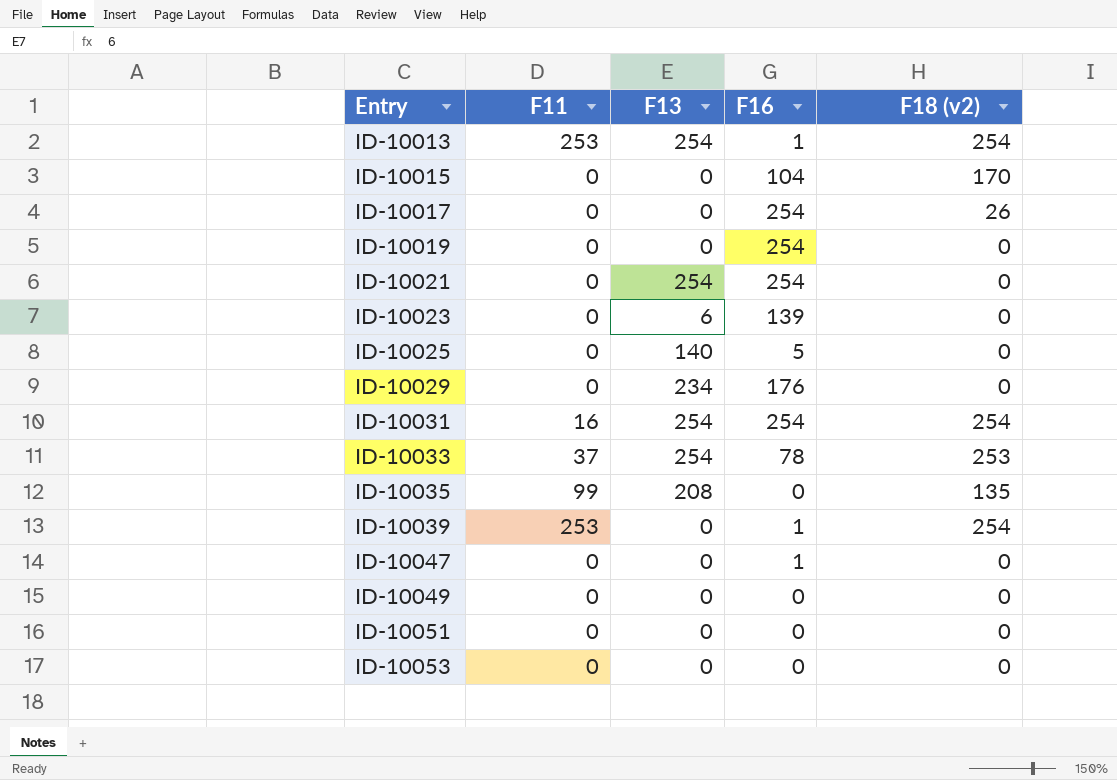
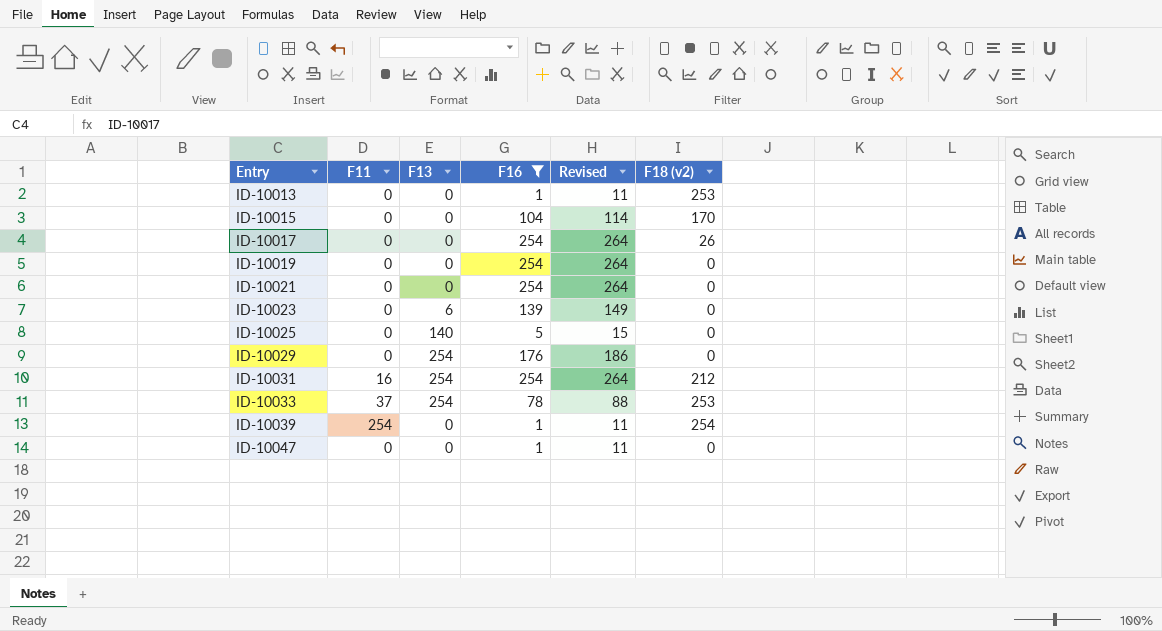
filter: none -> F16 != 0
column Revised | formula: none -> [F16] + 10
ID-10013 | F11: 253 -> 0
ID-10013 | F13: 254 -> 0
ID-10013 | F18 (v2): 254 -> 253
ID-10021 | F13: 254 -> 0
ID-10029 | F13: 234 -> 254
ID-10031 | F18 (v2): 254 -> 212
ID-10039 | F11: 253 -> 254

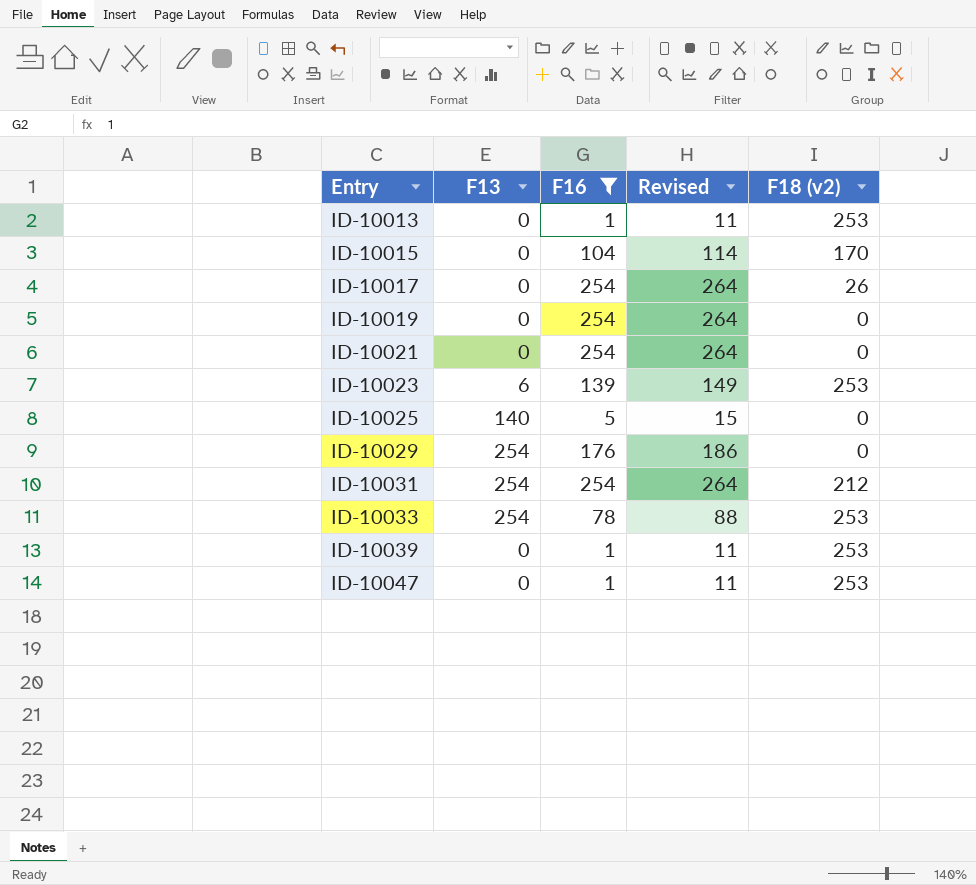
column F11 | position: 2 -> none
ID-10023 | F18 (v2): 0 -> 253
ID-10039 | F18 (v2): 254 -> 253
ID-10047 | F18 (v2): 0 -> 253

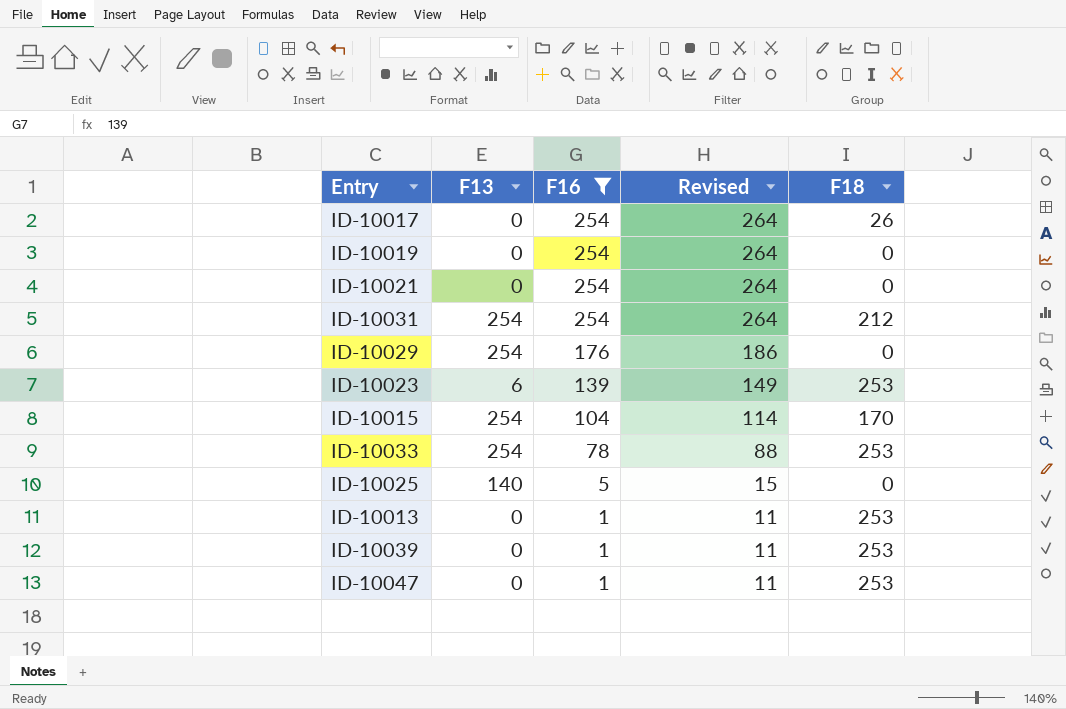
row order: Entry ascending -> F16 descending
column name: F18 (v2) -> F18
ID-10015 | F13: 0 -> 254

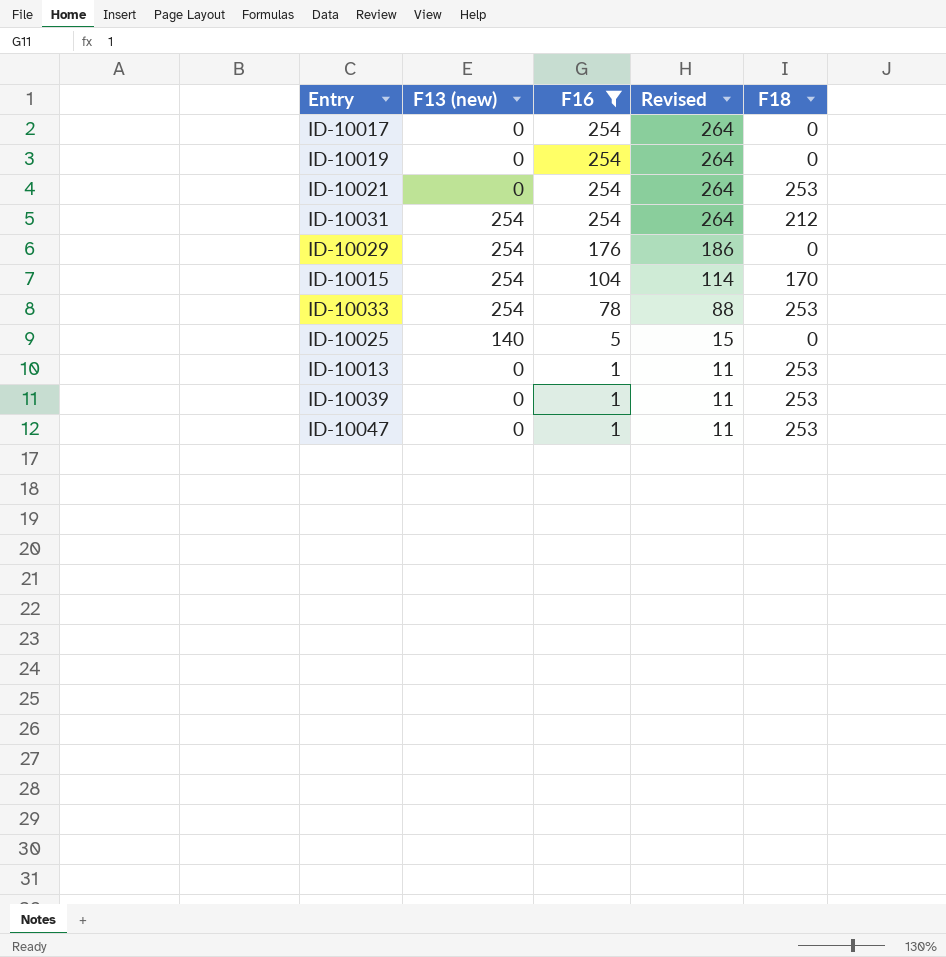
column name: F13 -> F13 (new)
row ID-10023: 6 | 139 | 149 | 253 -> none
ID-10017 | F18: 26 -> 0
ID-10021 | F18: 0 -> 253

